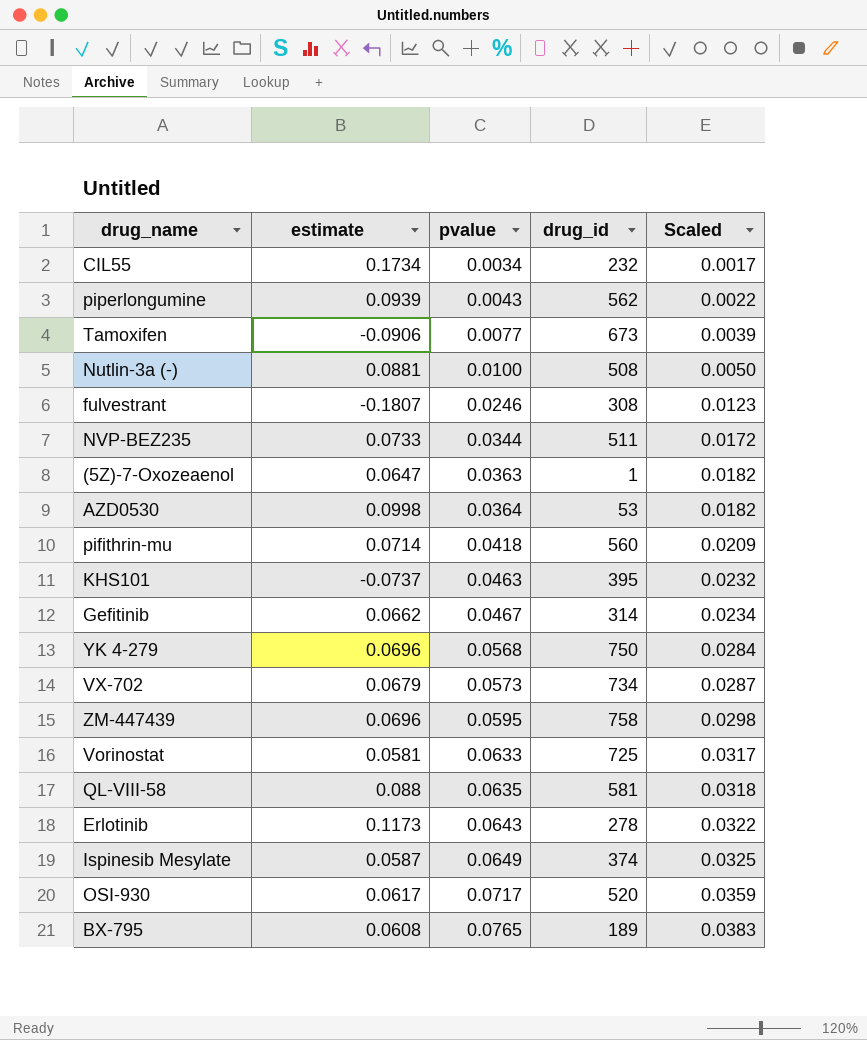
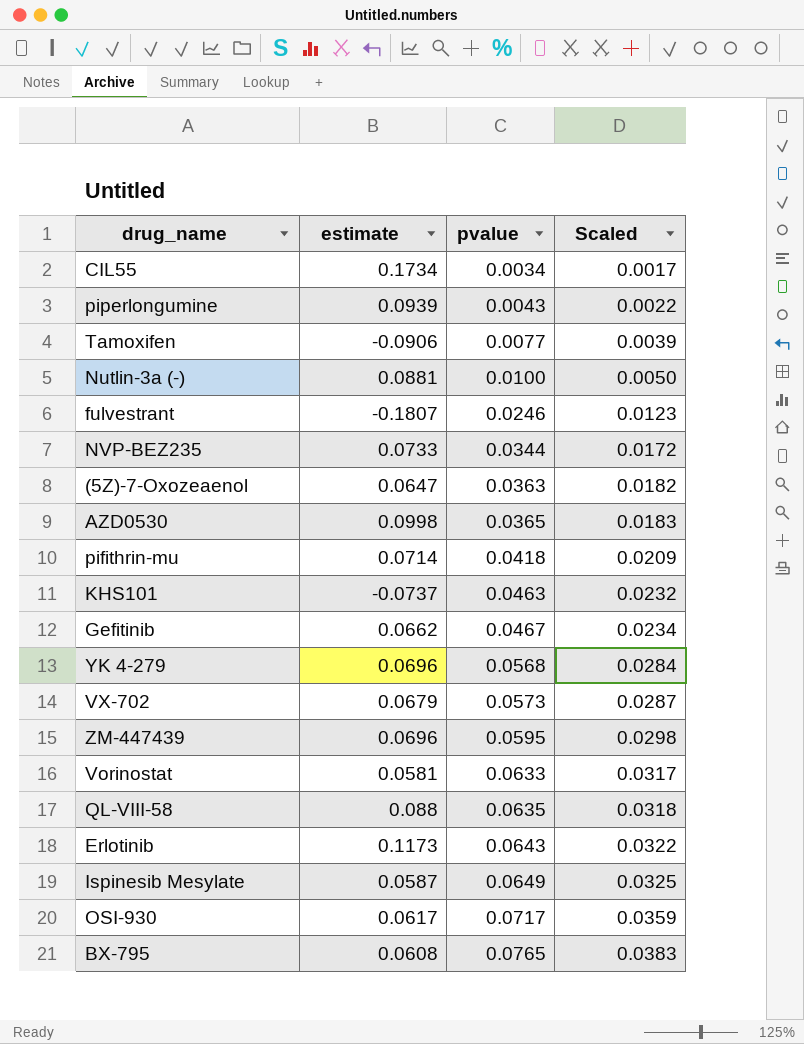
column drug_id | position: 4 -> none
AZD0530 | pvalue: 0.0364 -> 0.0365
AZD0530 | Scaled: 0.0182 -> 0.0183

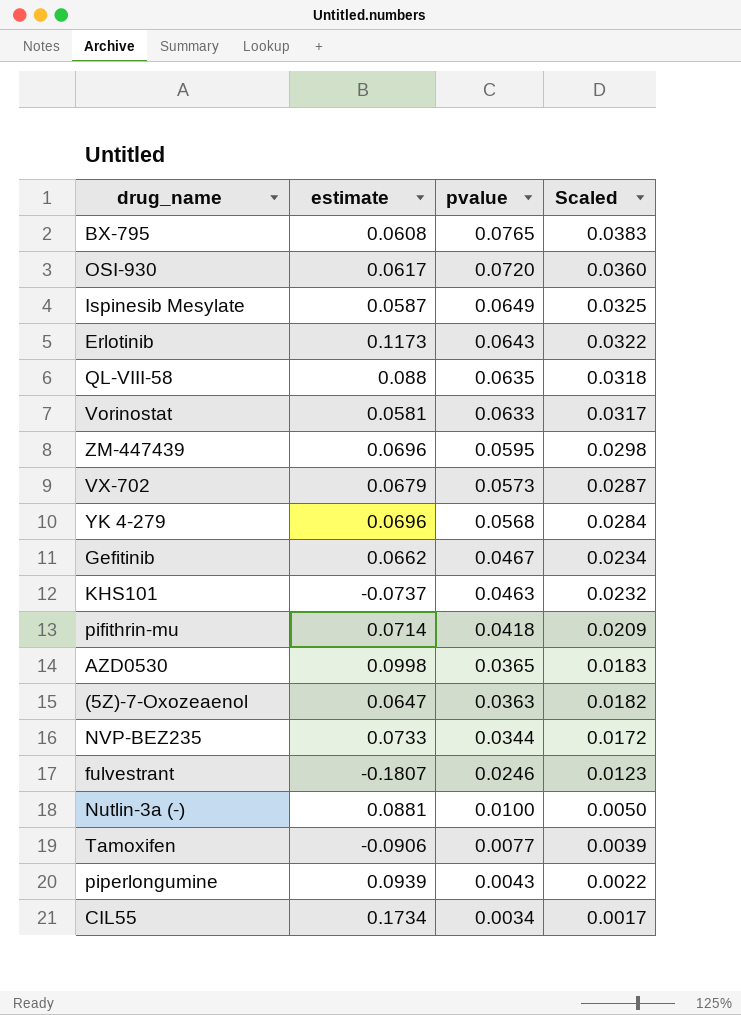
row order: pvalue ascending -> pvalue descending
OSI-930 | pvalue: 0.0717 -> 0.0720
OSI-930 | Scaled: 0.0359 -> 0.0360

